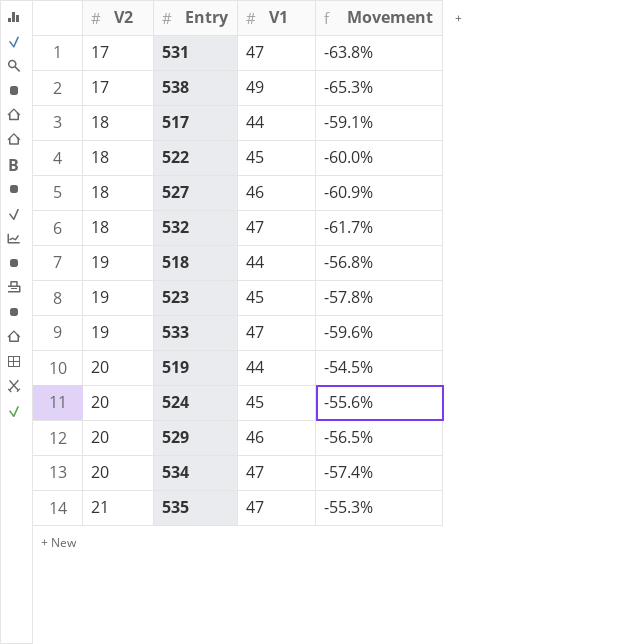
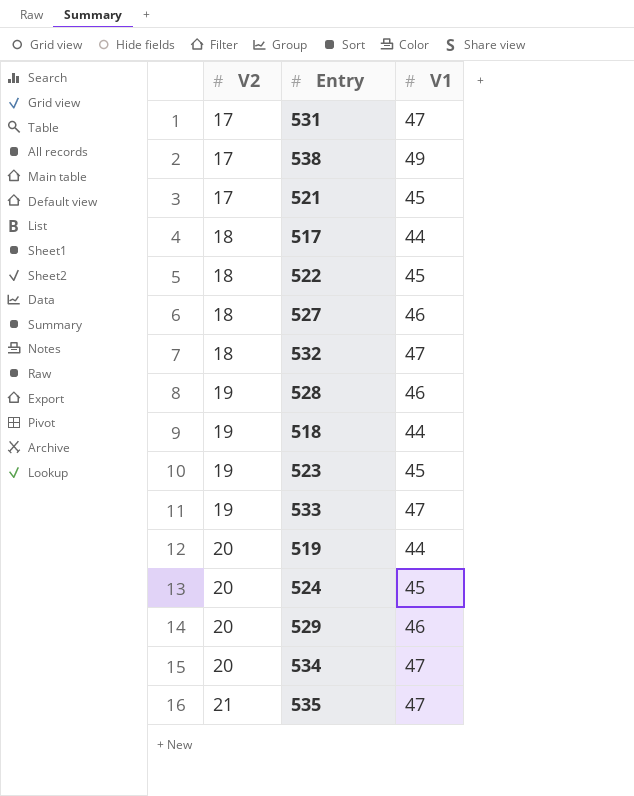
column Movement | formula: ([V2] - [V1]) / [V1] -> none
row 521: none -> 17 | 45
row 528: none -> 19 | 46

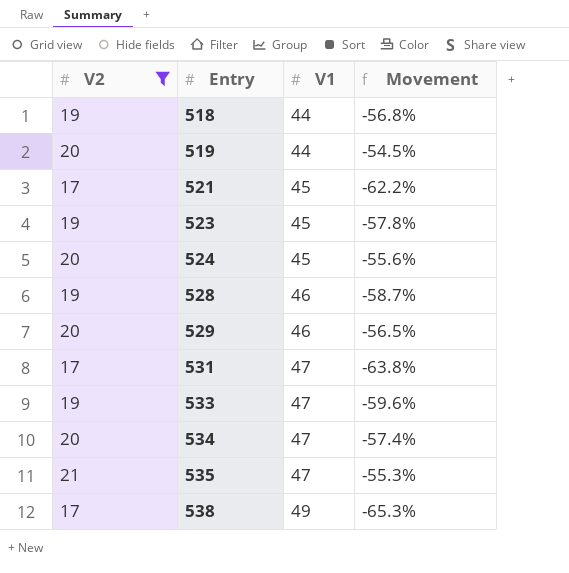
filter: none -> V2 != 18
row order: V2 ascending -> Entry ascending
column Movement | formula: none -> ([V2] - [V1]) / [V1]

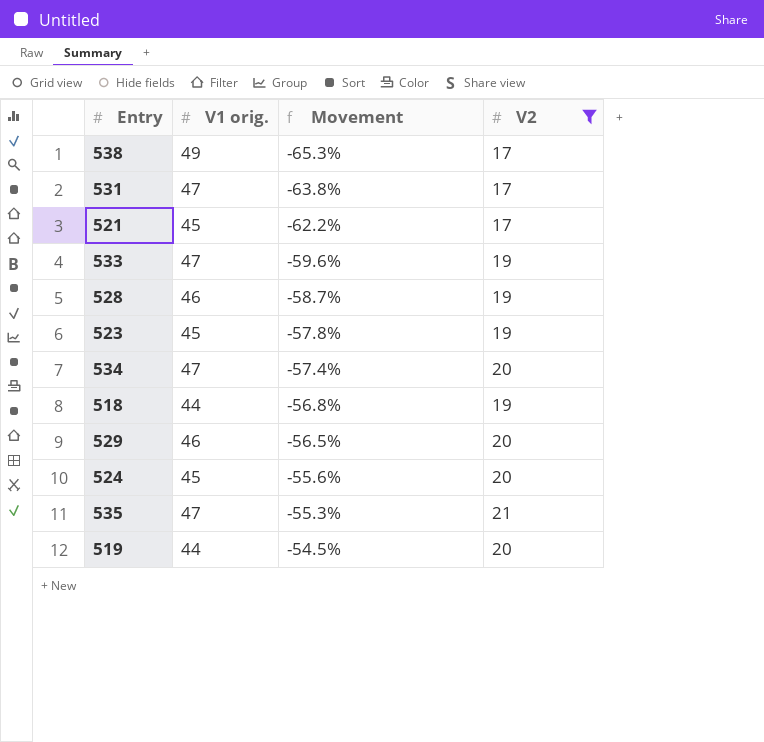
row order: Entry ascending -> Movement ascending
column name: V1 -> V1 orig.
column V2 | position: 1 -> 4

